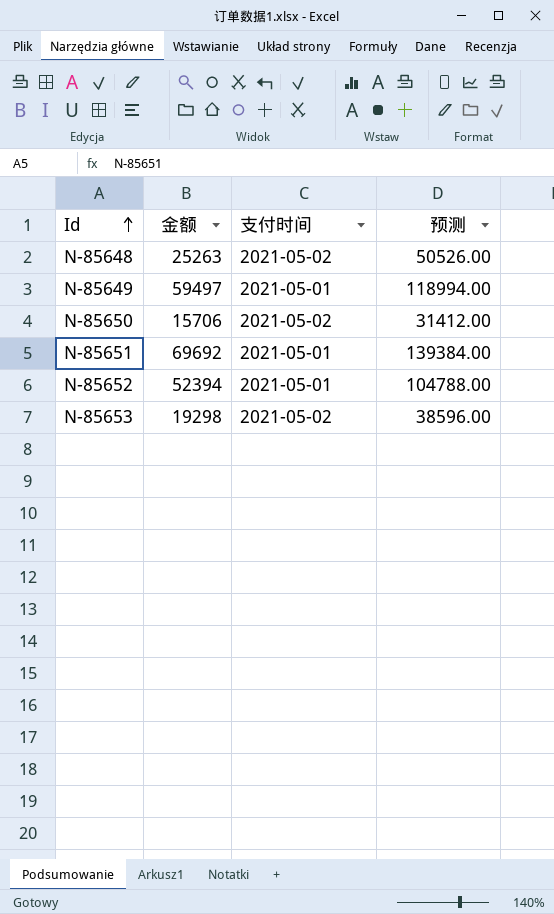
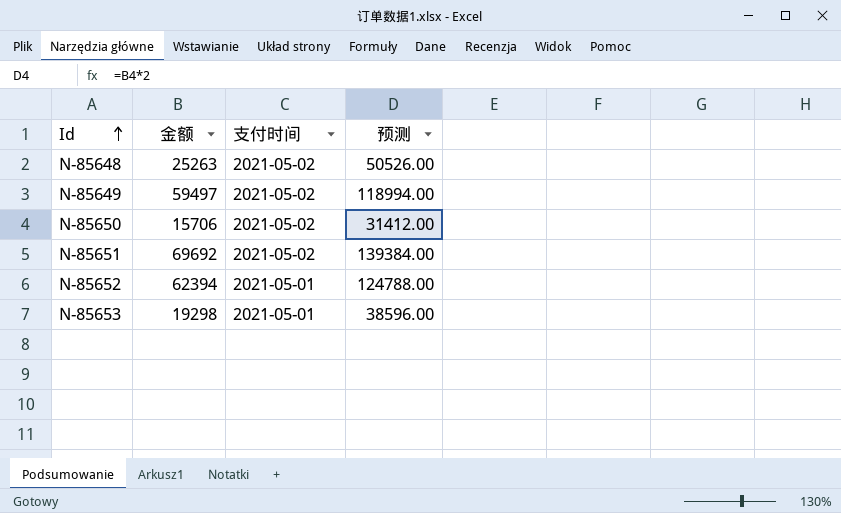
N-85649 | 支付时间: 2021-05-01 -> 2021-05-02
N-85651 | 支付时间: 2021-05-01 -> 2021-05-02
N-85652 | 金额: 52394 -> 62394
N-85652 | 预测: 104788.00 -> 124788.00
N-85653 | 支付时间: 2021-05-02 -> 2021-05-01

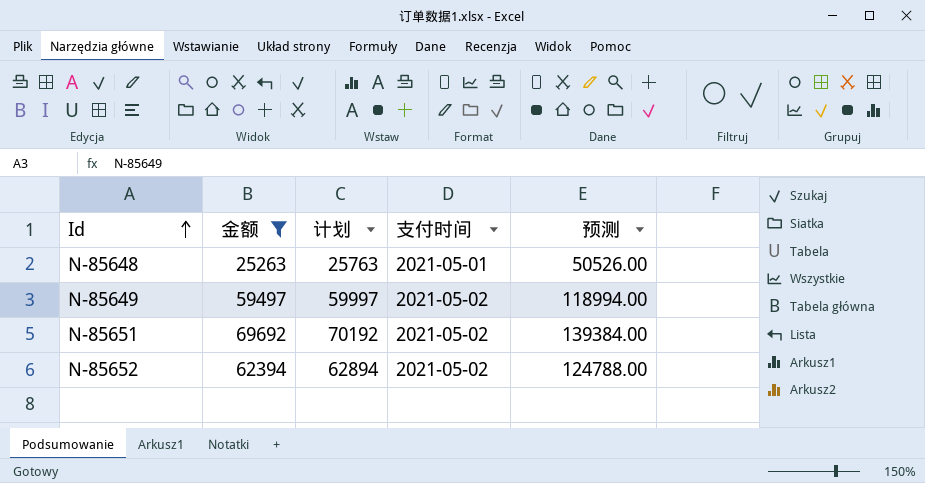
filter: none -> 金额 >= 25263
column 计划 | formula: none -> [金额] + 500
N-85648 | 支付时间: 2021-05-02 -> 2021-05-01
N-85652 | 支付时间: 2021-05-01 -> 2021-05-02

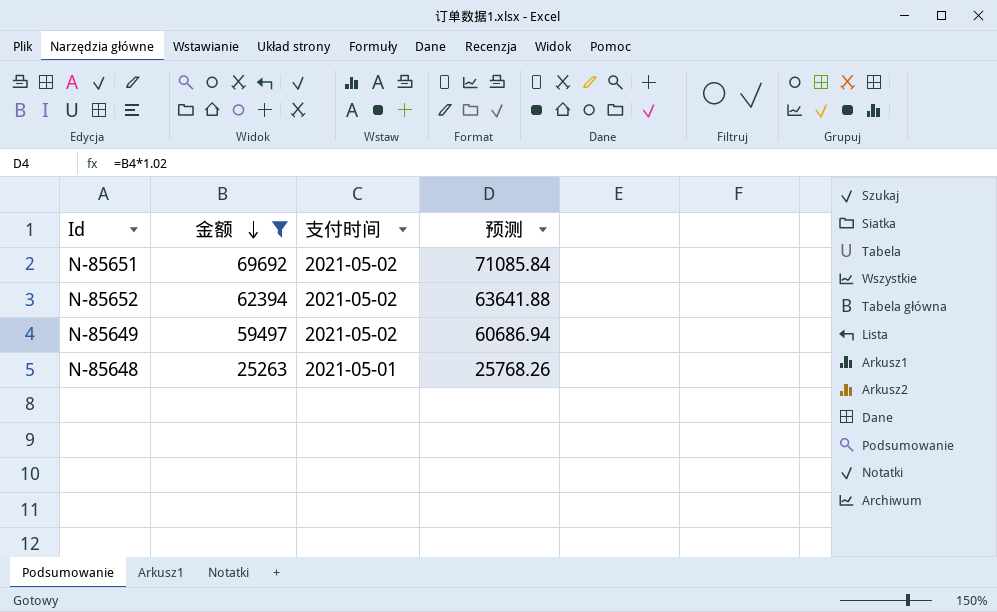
row order: Id ascending -> 金额 descending
column 计划 | formula: [金额] + 500 -> none
column 预测 | formula: [金额] * 2 -> [金额] * 1.02

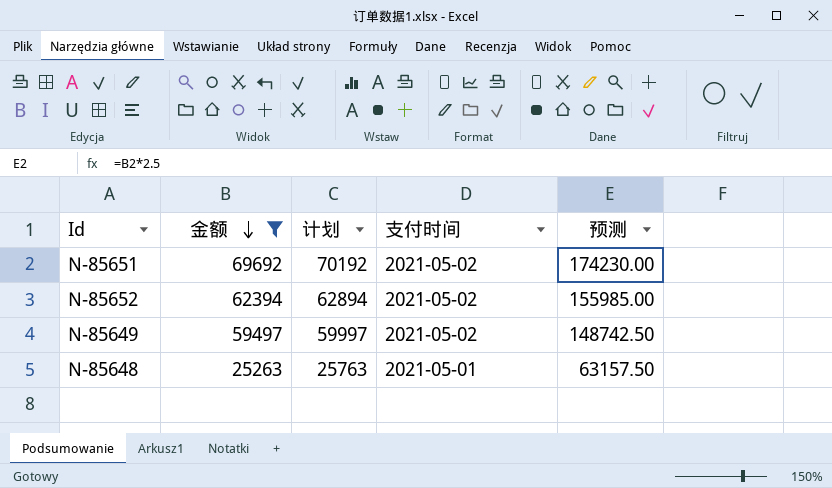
column 计划 | formula: none -> [金额] + 500
column 预测 | formula: [金额] * 1.02 -> [金额] * 2.5

